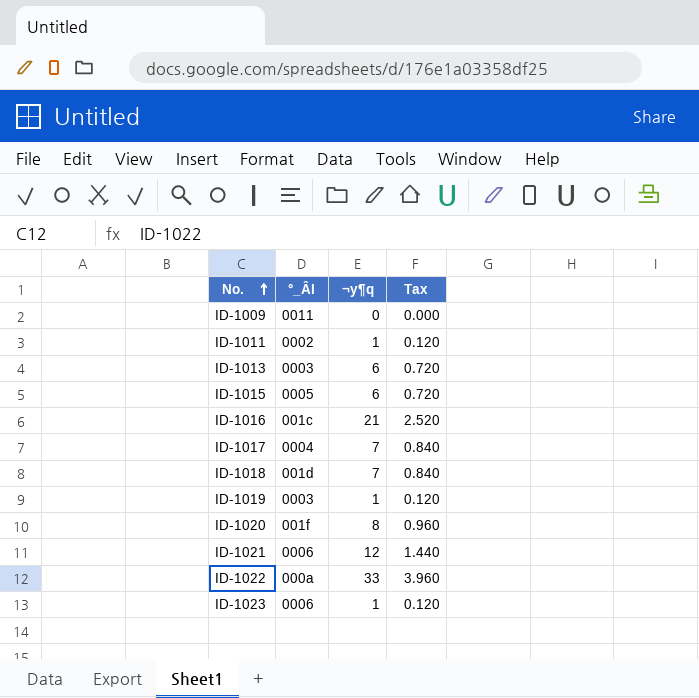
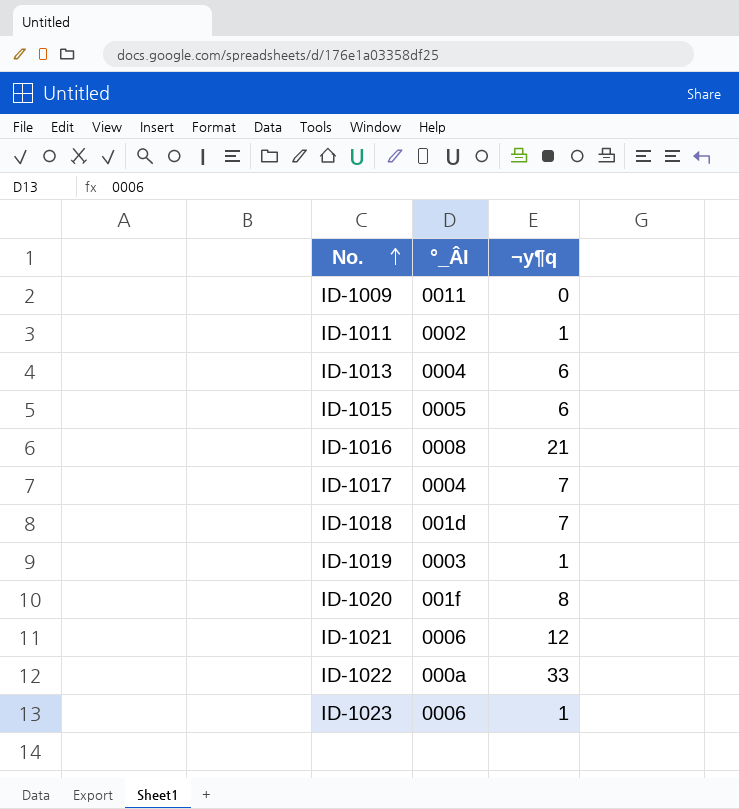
column Tax | formula: [¬y¶q] * 0.12 -> none
ID-1013 | °_ÂI: 0003 -> 0004
ID-1016 | °_ÂI: 001c -> 0008

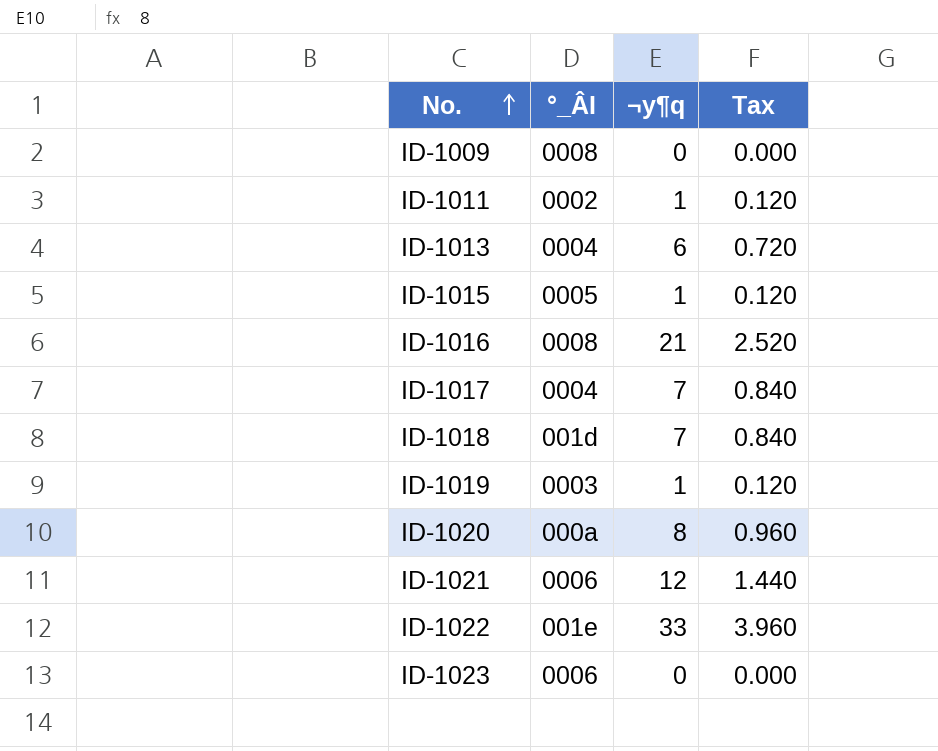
column Tax | formula: none -> [¬y¶q] * 0.12
ID-1009 | °_ÂI: 0011 -> 0008
ID-1015 | ¬y¶q: 6 -> 1
ID-1020 | °_ÂI: 001f -> 000a
ID-1022 | °_ÂI: 000a -> 001e
ID-1023 | ¬y¶q: 1 -> 0

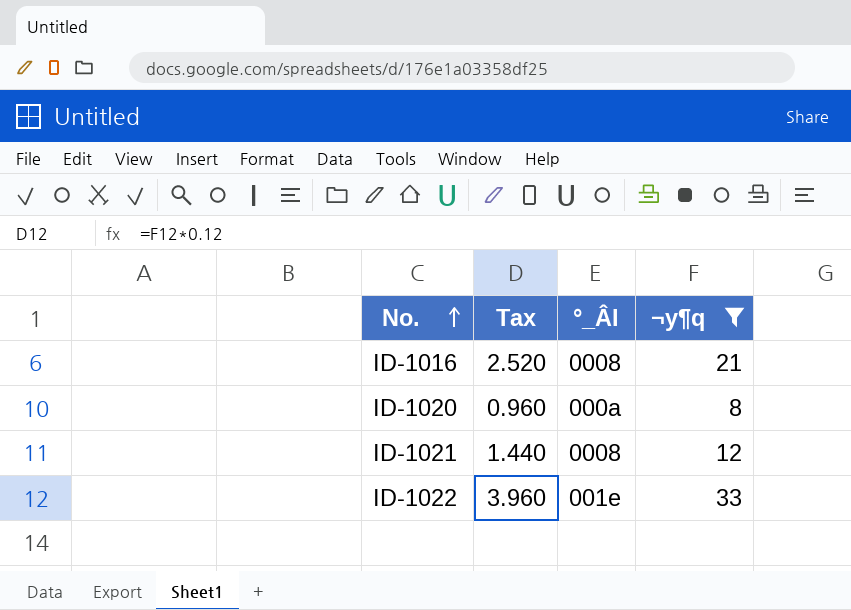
filter: none -> ¬y¶q >= 8
column Tax | position: 4 -> 2
ID-1021 | °_ÂI: 0006 -> 0008

